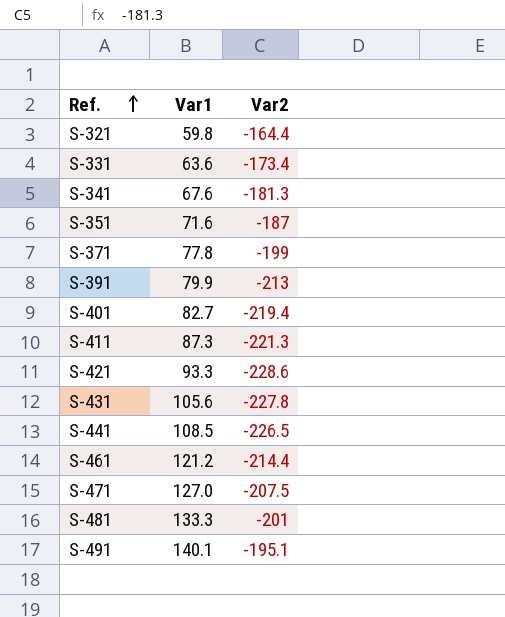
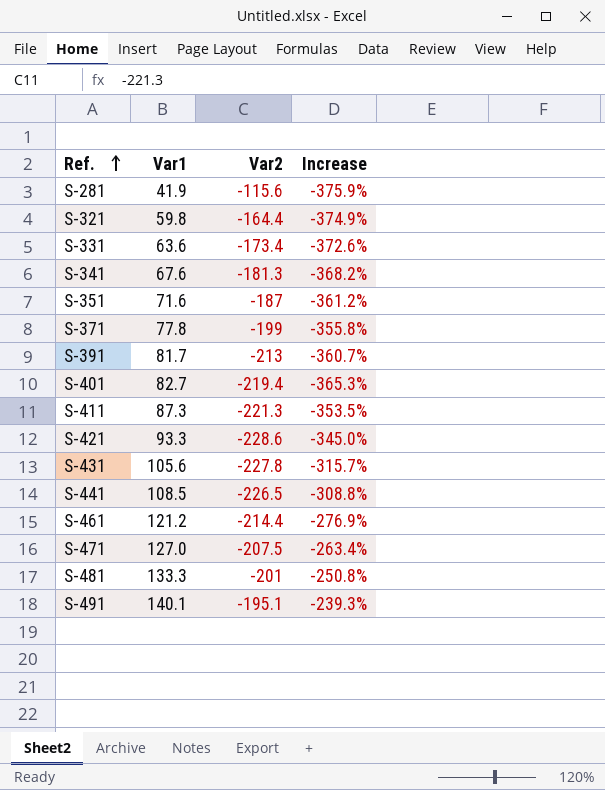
column Increase | formula: none -> ([Var2] - [Var1]) / [Var1]
row S-281: none -> 41.9 | -115.6 | -375.9%
S-391 | Var1: 79.9 -> 81.7

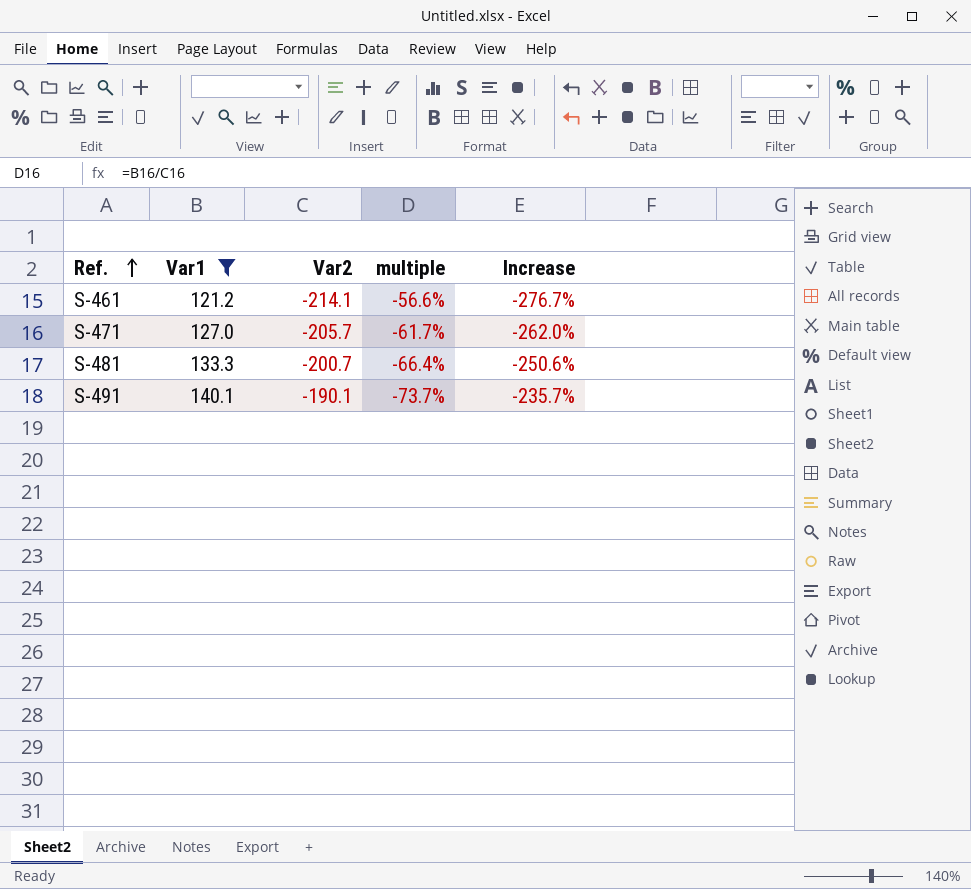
filter: none -> Var1 >= 121.2
column multiple | formula: none -> [Var1] / [Var2]
S-461 | Var2: -214.4 -> -214.1
S-461 | Increase: -276.9% -> -276.7%
S-471 | Var2: -207.5 -> -205.7
S-471 | Increase: -263.4% -> -262.0%
S-481 | Var2: -201 -> -200.7
S-481 | Increase: -250.8% -> -250.6%
S-491 | Var2: -195.1 -> -190.1
S-491 | Increase: -239.3% -> -235.7%

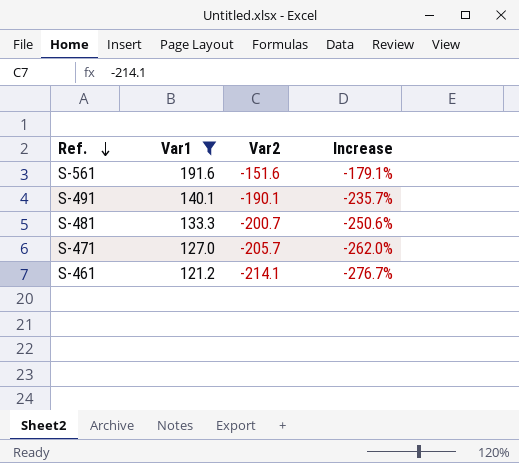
row order: Ref. ascending -> Ref. descending
column multiple | formula: [Var1] / [Var2] -> none
row S-561: none -> 191.6 | -151.6 | -179.1%

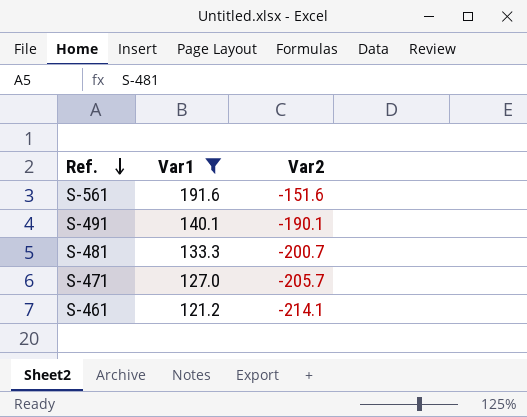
column Increase | formula: ([Var2] - [Var1]) / [Var1] -> none

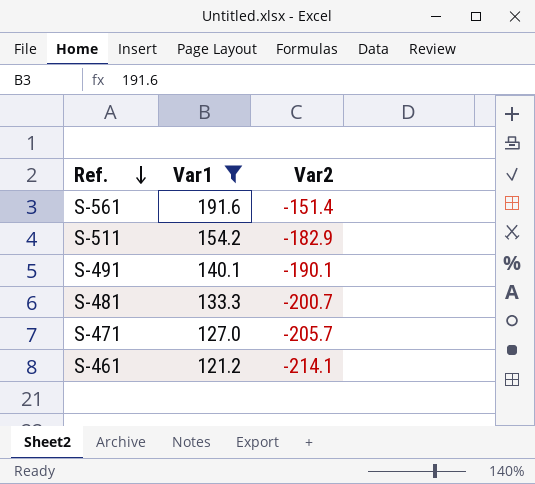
S-561 | Var2: -151.6 -> -151.4
row S-511: none -> 154.2 | -182.9

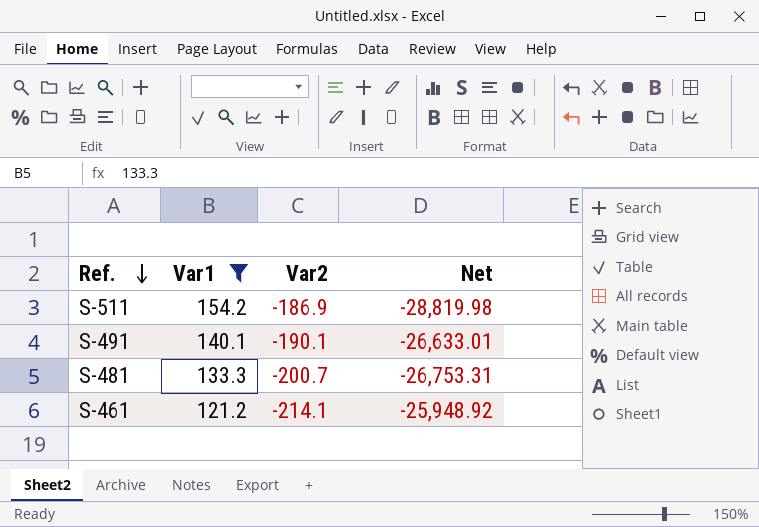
column Net | formula: none -> [Var1] * [Var2]
row S-561: 191.6 | -151.4 -> none
row S-471: 127.0 | -205.7 -> none
S-511 | Var2: -182.9 -> -186.9

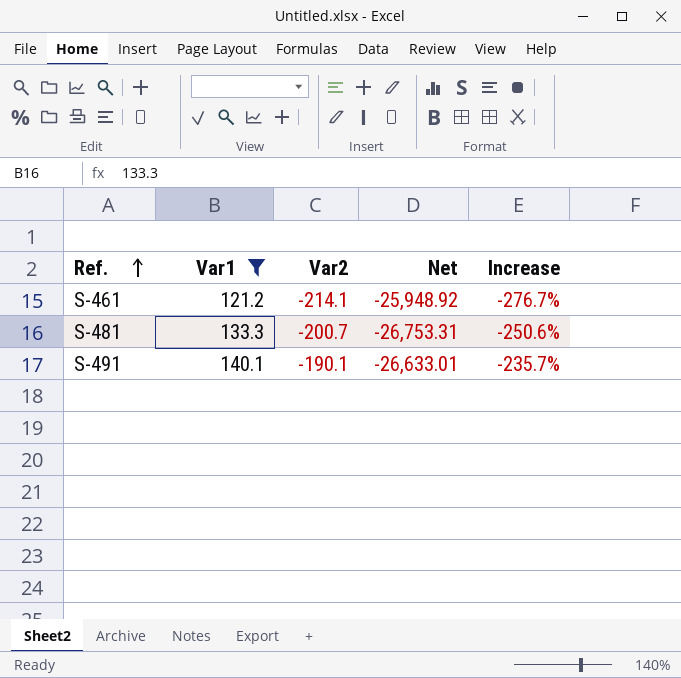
row order: Ref. descending -> Ref. ascending
column Increase | formula: none -> ([Var2] - [Var1]) / [Var1]
row S-511: 154.2 | -186.9 | -28,819.98 -> none

